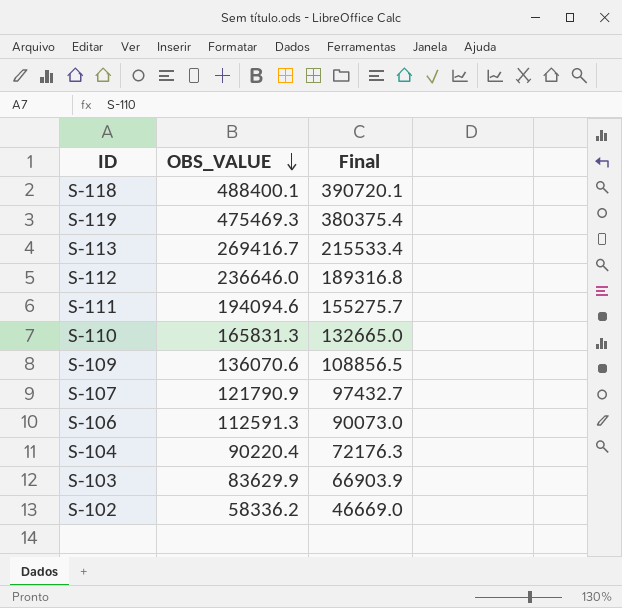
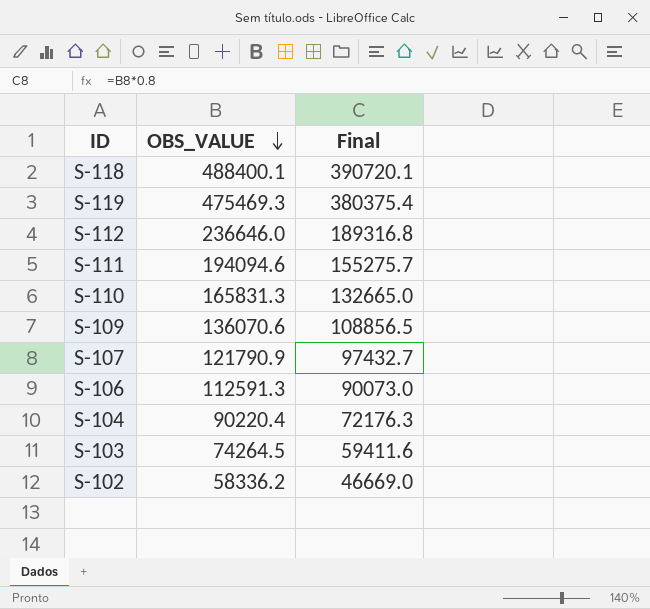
row S-113: 269416.7 | 215533.4 -> none
S-103 | OBS_VALUE: 83629.9 -> 74264.5
S-103 | Final: 66903.9 -> 59411.6

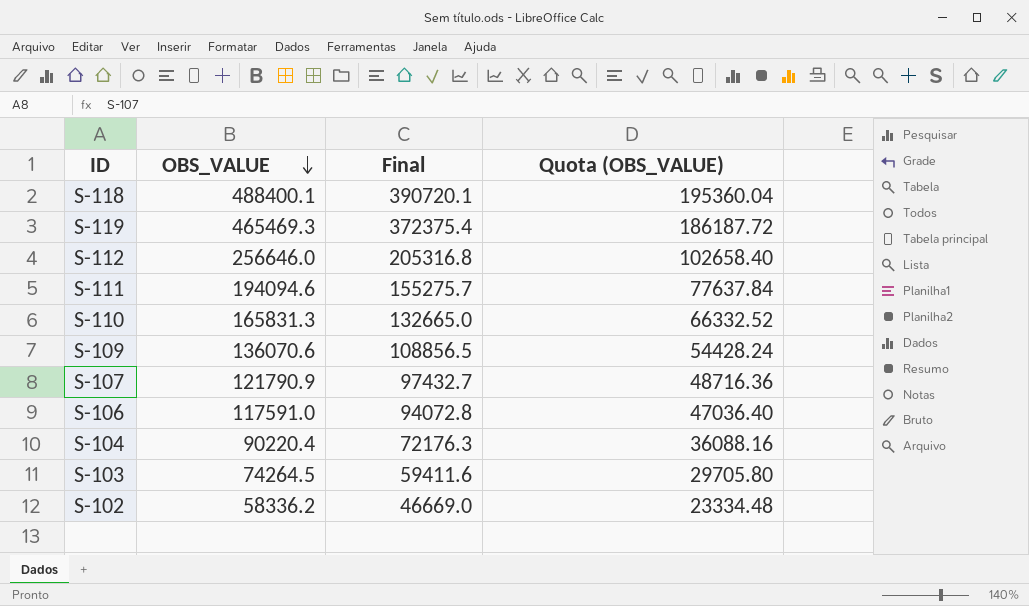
column Quota (OBS_VALUE) | formula: none -> [OBS_VALUE] * 0.4
S-119 | OBS_VALUE: 475469.3 -> 465469.3
S-119 | Final: 380375.4 -> 372375.4
S-112 | OBS_VALUE: 236646.0 -> 256646.0
S-112 | Final: 189316.8 -> 205316.8
S-106 | OBS_VALUE: 112591.3 -> 117591.0
S-106 | Final: 90073.0 -> 94072.8

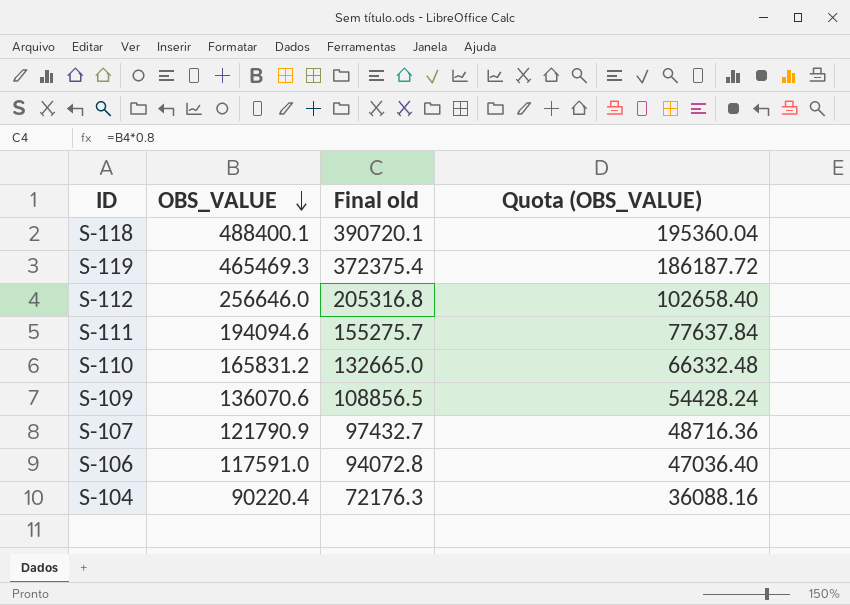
column name: Final -> Final old
row S-103: 74264.5 | 59411.6 | 29705.80 -> none
row S-102: 58336.2 | 46669.0 | 23334.48 -> none
S-110 | OBS_VALUE: 165831.3 -> 165831.2
S-110 | Quota (OBS_VALUE): 66332.52 -> 66332.48

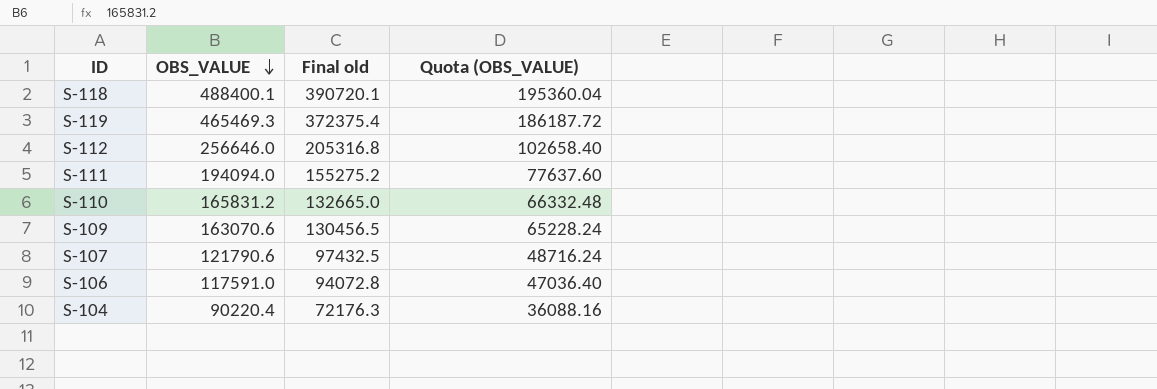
S-111 | OBS_VALUE: 194094.6 -> 194094.0
S-111 | Final old: 155275.7 -> 155275.2
S-111 | Quota (OBS_VALUE): 77637.84 -> 77637.60
S-109 | OBS_VALUE: 136070.6 -> 163070.6
S-109 | Final old: 108856.5 -> 130456.5
S-109 | Quota (OBS_VALUE): 54428.24 -> 65228.24
S-107 | OBS_VALUE: 121790.9 -> 121790.6
S-107 | Final old: 97432.7 -> 97432.5
S-107 | Quota (OBS_VALUE): 48716.36 -> 48716.24

